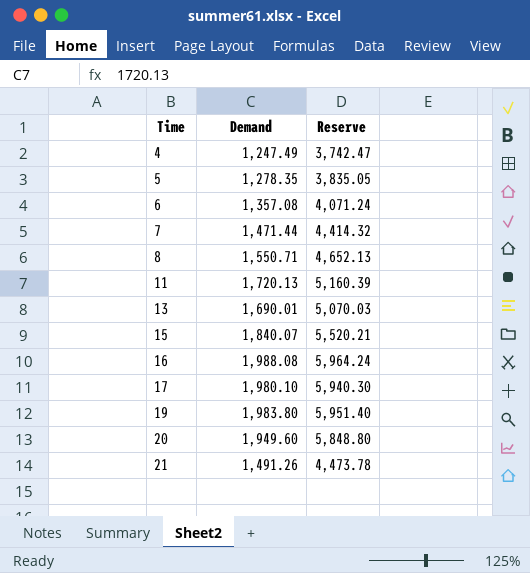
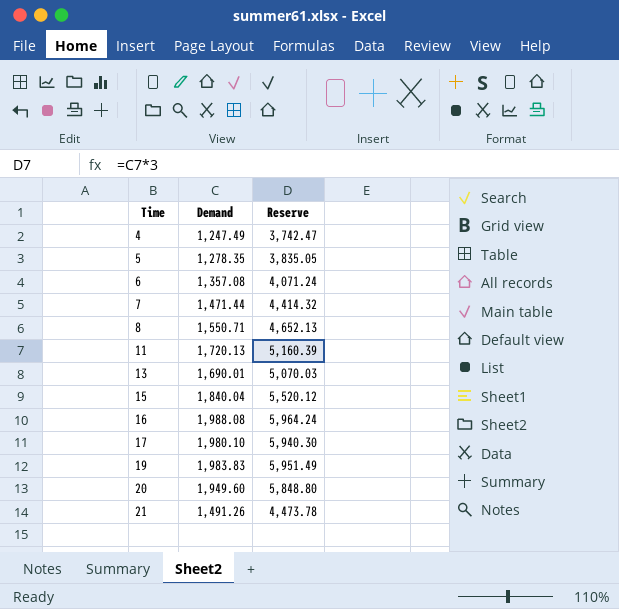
15 | Demand: 1,840.07 -> 1,840.04
15 | Reserve: 5,520.21 -> 5,520.12
19 | Demand: 1,983.80 -> 1,983.83
19 | Reserve: 5,951.40 -> 5,951.49

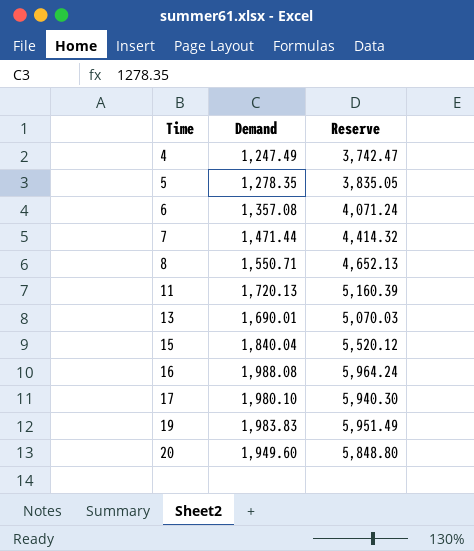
row 21: 1,491.26 | 4,473.78 -> none

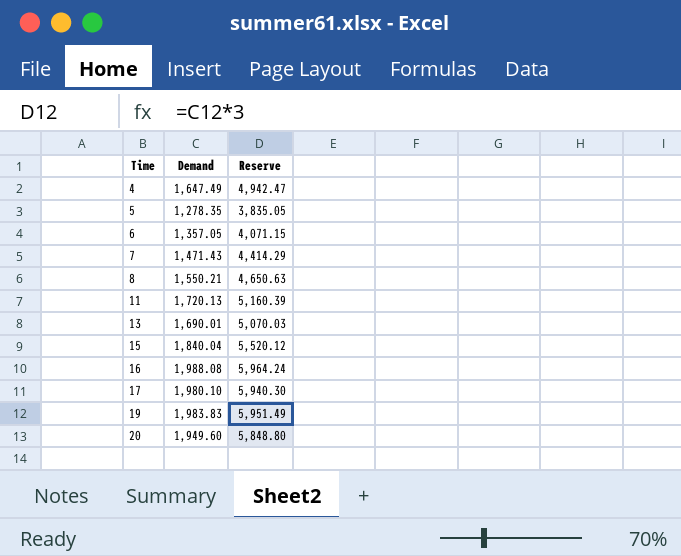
4 | Demand: 1,247.49 -> 1,647.49
4 | Reserve: 3,742.47 -> 4,942.47
6 | Demand: 1,357.08 -> 1,357.05
6 | Reserve: 4,071.24 -> 4,071.15
7 | Demand: 1,471.44 -> 1,471.43
7 | Reserve: 4,414.32 -> 4,414.29
8 | Demand: 1,550.71 -> 1,550.21
8 | Reserve: 4,652.13 -> 4,650.63

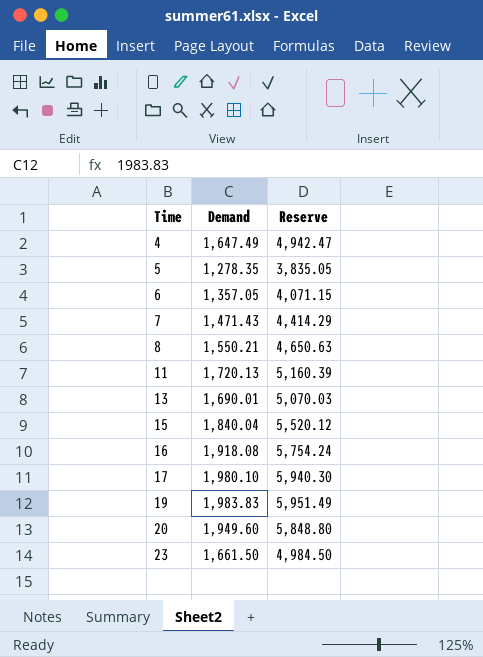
16 | Demand: 1,988.08 -> 1,918.08
16 | Reserve: 5,964.24 -> 5,754.24
row 23: none -> 1,661.50 | 4,984.50

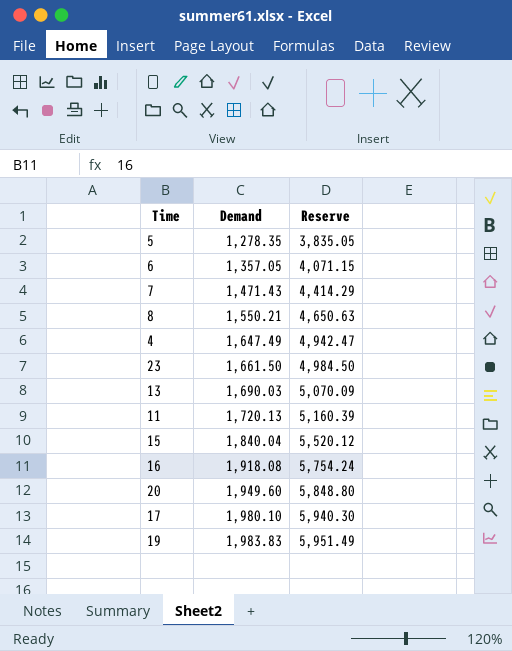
row order: Time ascending -> Demand ascending
13 | Demand: 1,690.01 -> 1,690.03
13 | Reserve: 5,070.03 -> 5,070.09

